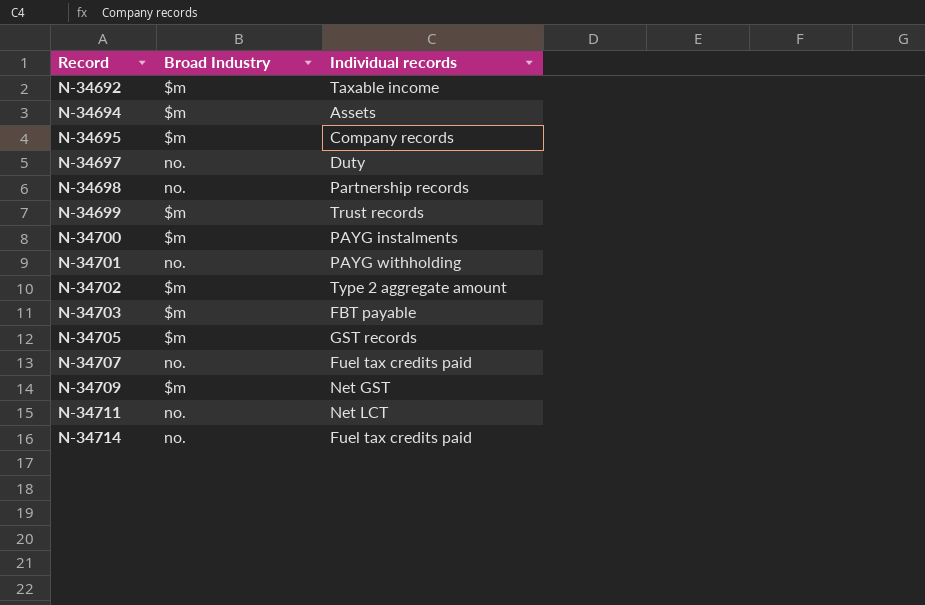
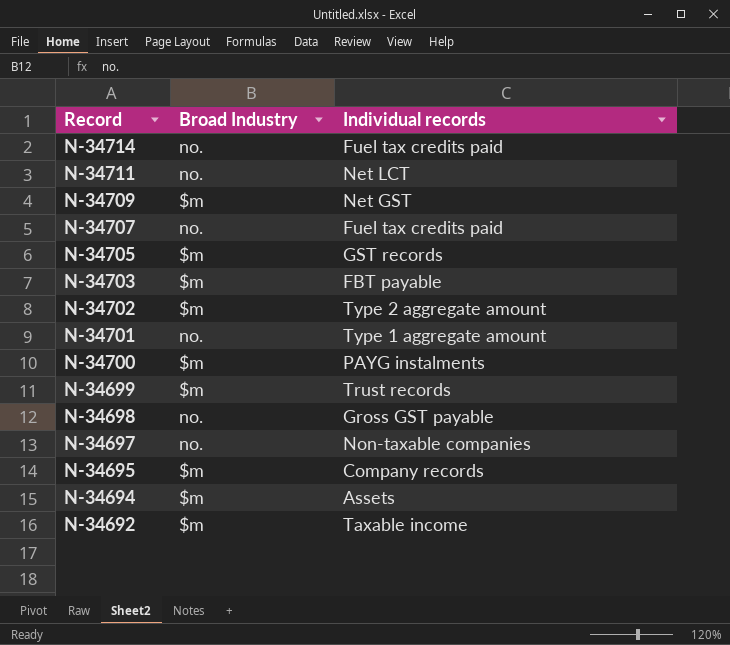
row order: Record ascending -> Record descending
N-34701 | Individual records: PAYG withholding -> Type 1 aggregate amount
N-34698 | Individual records: Partnership records -> Gross GST payable
N-34697 | Individual records: Duty -> Non-taxable companies

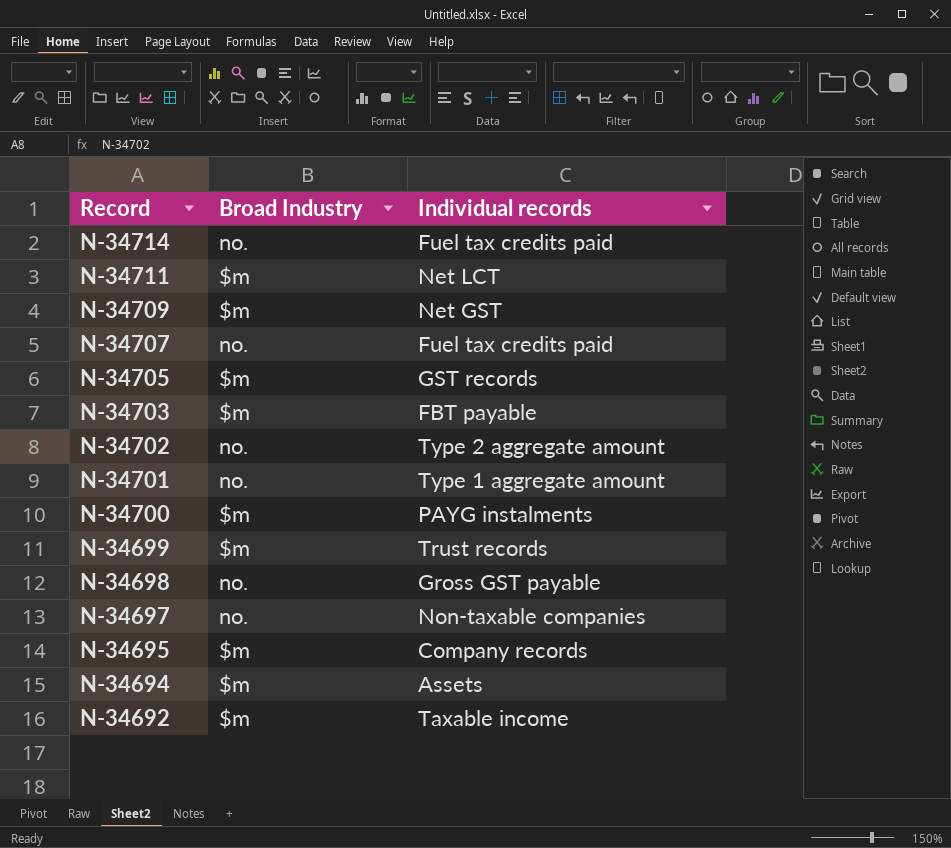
N-34711 | Broad Industry: no. -> $m
N-34702 | Broad Industry: $m -> no.

